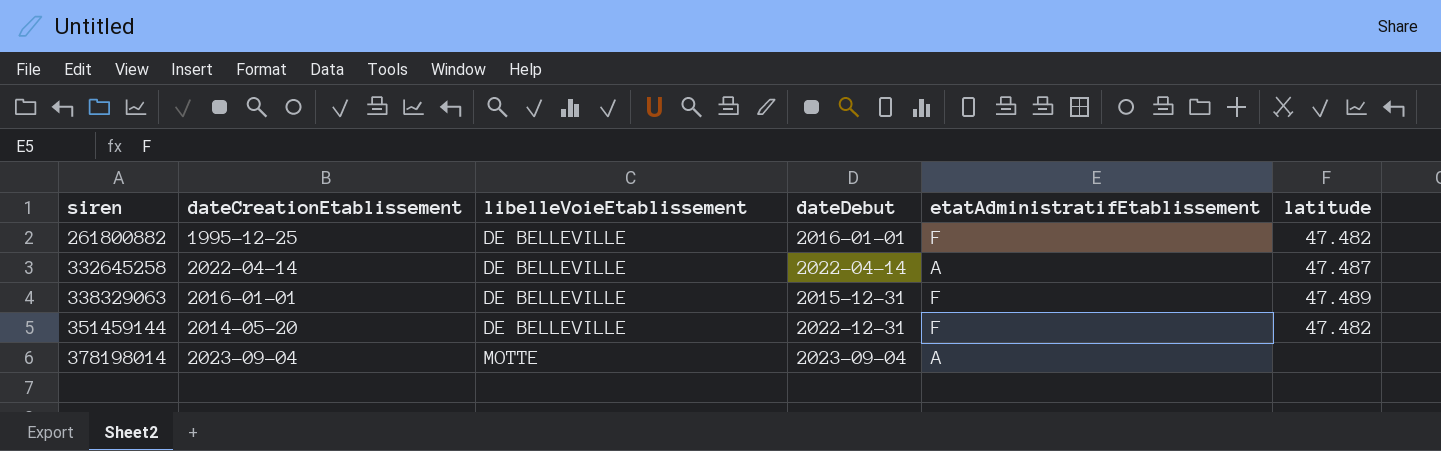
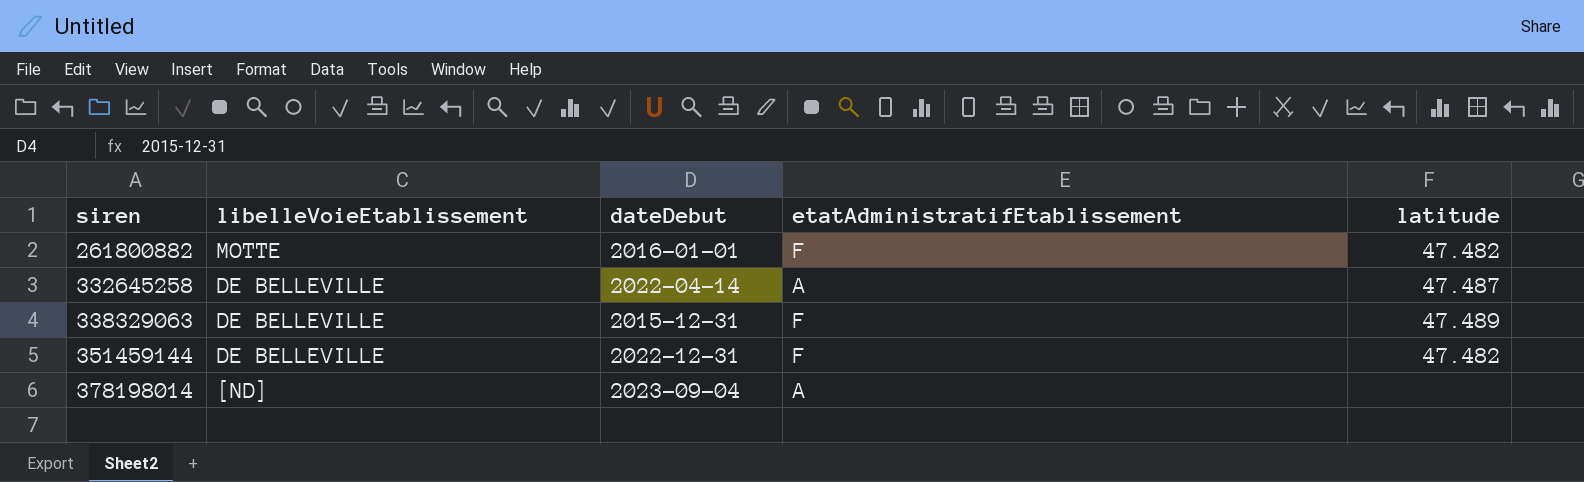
column dateCreationEtablissement | position: 2 -> none
261800882 | libelleVoieEtablissement: DE BELLEVILLE -> MOTTE
378198014 | libelleVoieEtablissement: MOTTE -> [ND]

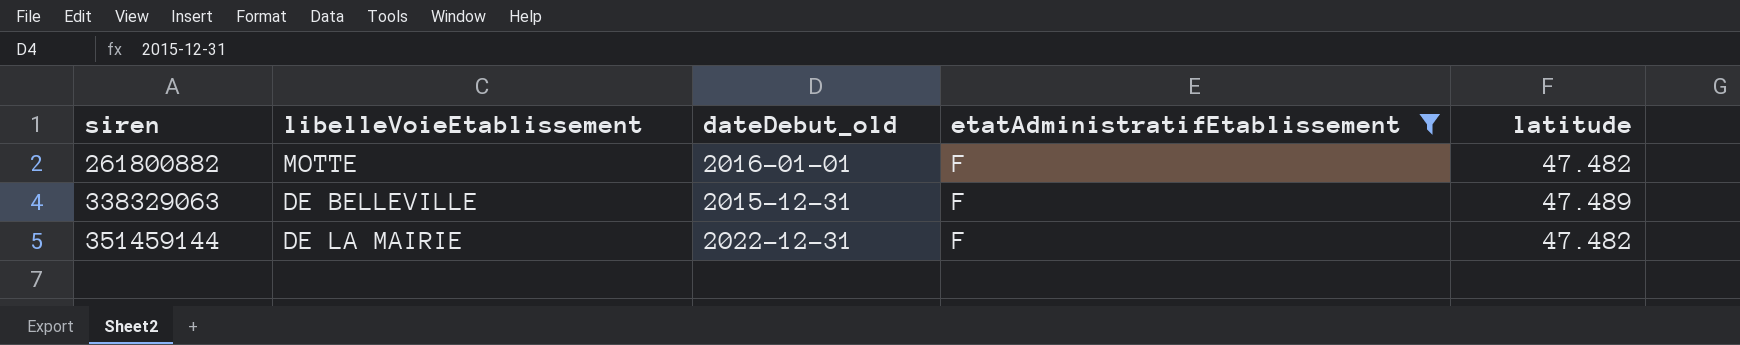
filter: none -> etatAdministratifEtablissement = F
column name: dateDebut -> dateDebut_old
351459144 | libelleVoieEtablissement: DE BELLEVILLE -> DE LA MAIRIE

